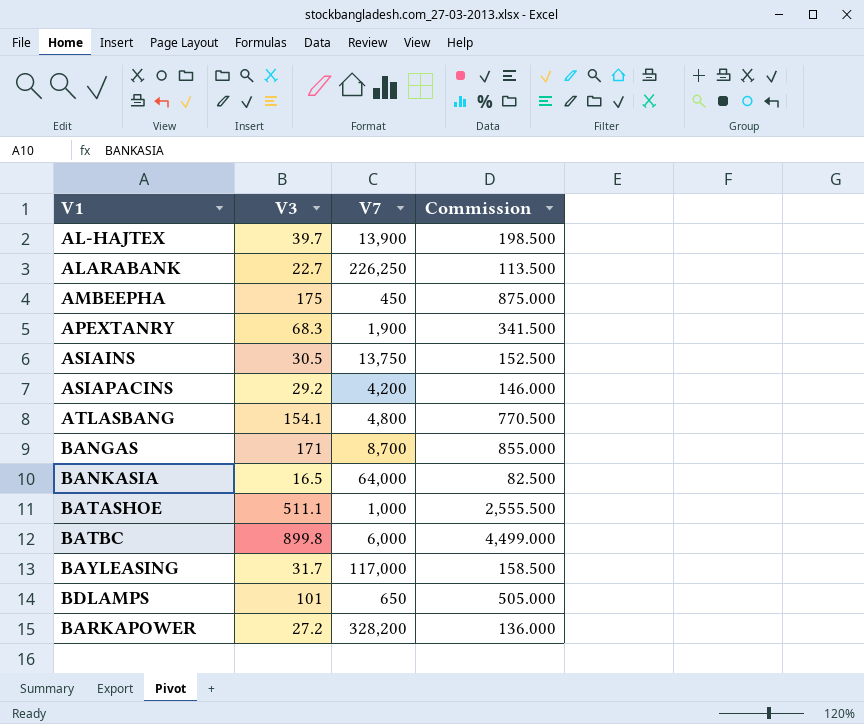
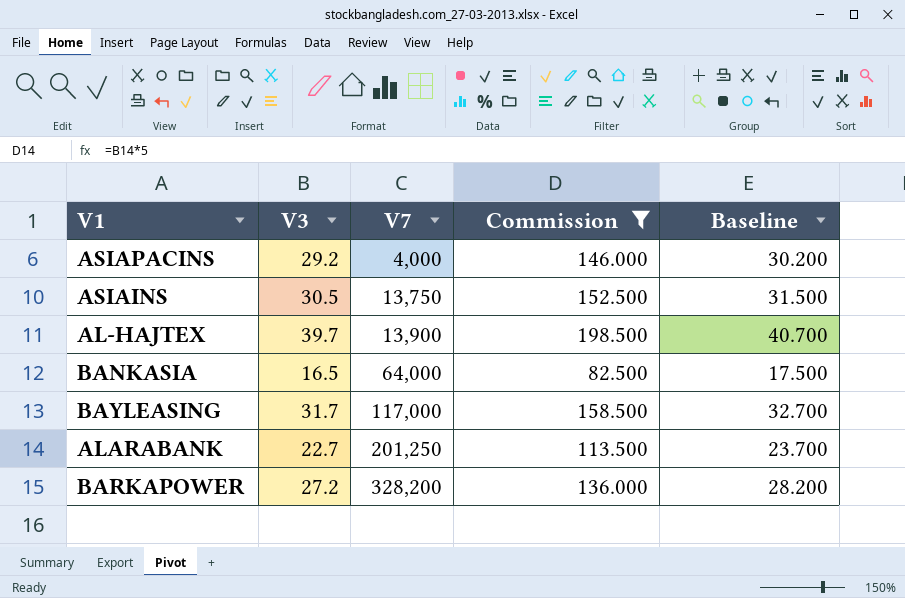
filter: none -> Commission <= 198.500
row order: none -> V7 ascending
column Baseline | formula: none -> [V3] + 1
ASIAPACINS | V7: 4,200 -> 4,000
ALARABANK | V7: 226,250 -> 201,250

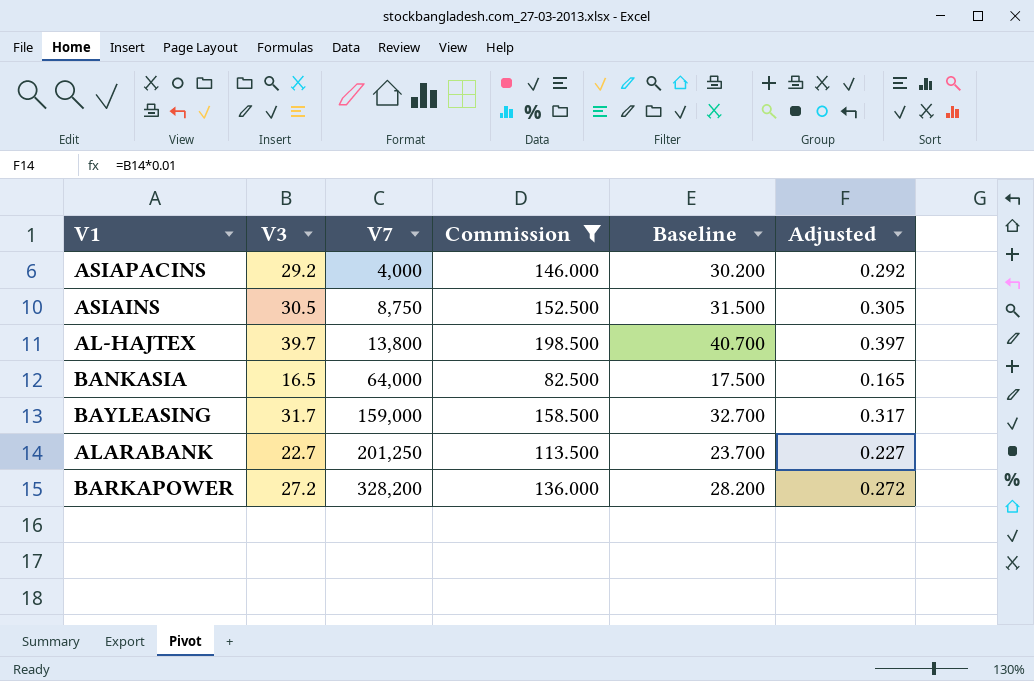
column Adjusted | formula: none -> [V3] * 0.01
ASIAINS | V7: 13,750 -> 8,750
AL-HAJTEX | V7: 13,900 -> 13,800
BAYLEASING | V7: 117,000 -> 159,000

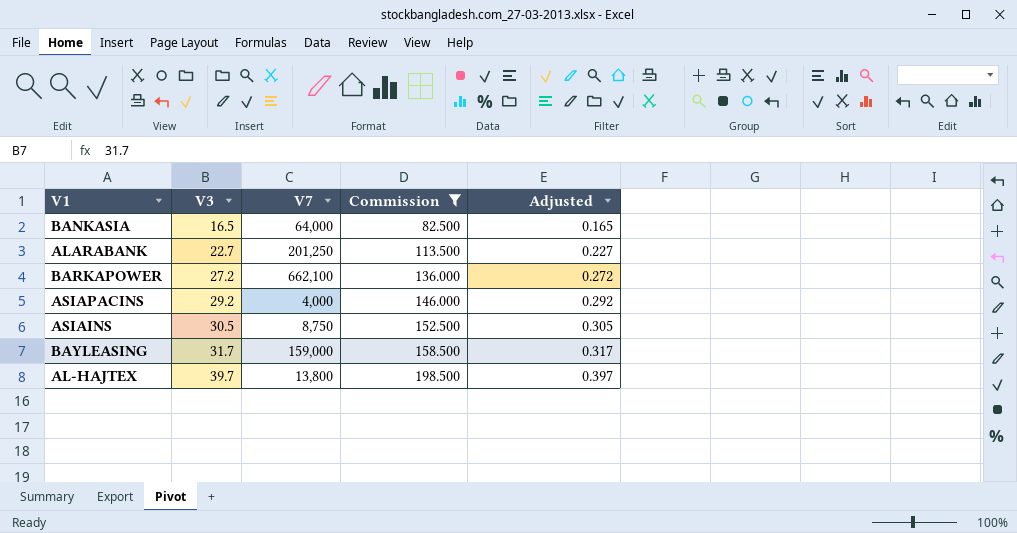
row order: V7 ascending -> V3 ascending
column Baseline | formula: [V3] + 1 -> none
BARKAPOWER | V7: 328,200 -> 662,100

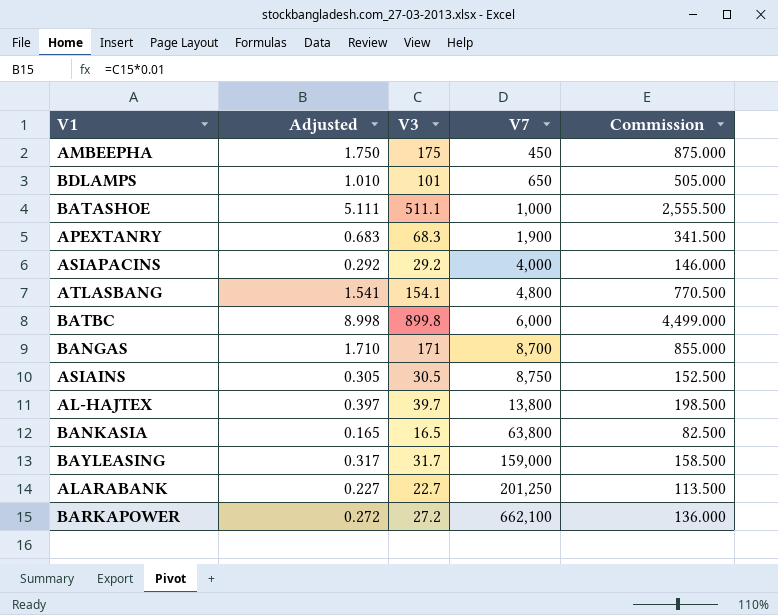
filter: Commission <= 198.500 -> none
row order: V3 ascending -> V7 ascending
column Adjusted | position: 5 -> 2
BANKASIA | V7: 64,000 -> 63,800

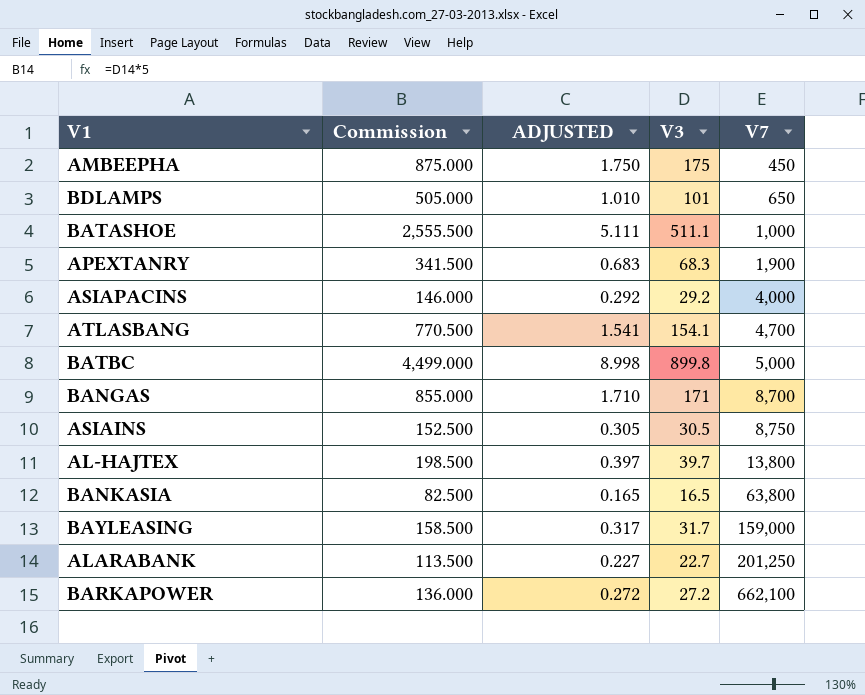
column Commission | position: 5 -> 2
column name: Adjusted -> ADJUSTED
ATLASBANG | V7: 4,800 -> 4,700
BATBC | V7: 6,000 -> 5,000

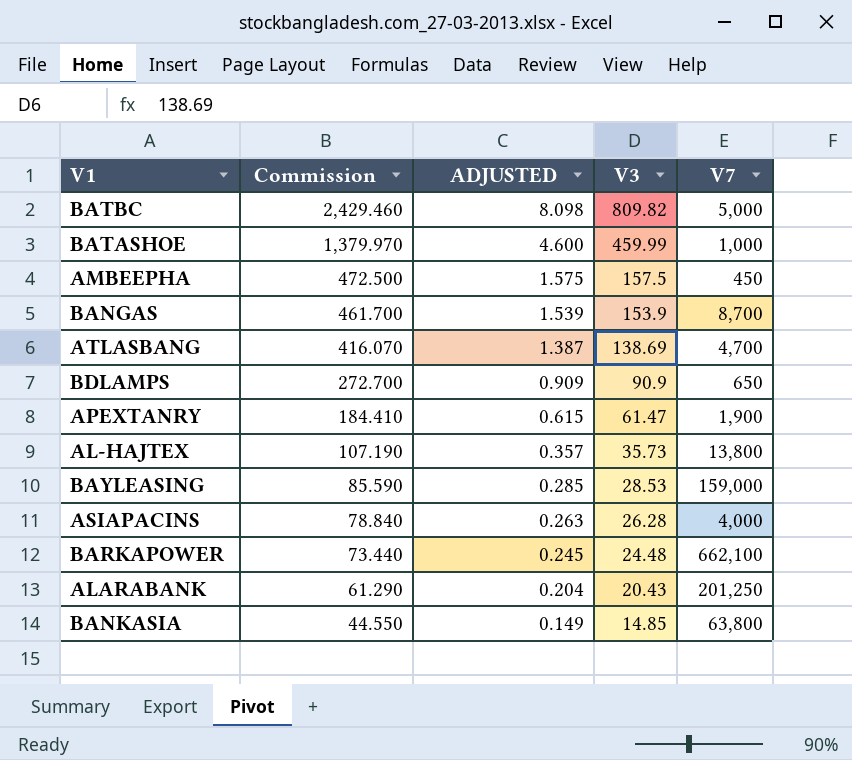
row order: V7 ascending -> Commission descending
column Commission | formula: [V3] * 5 -> [V3] * 3
row ASIAINS: 152.500 | 0.305 | 30.5 | 8,750 -> none
BATBC | ADJUSTED: 8.998 -> 8.098
BATBC | V3: 899.8 -> 809.82
BATASHOE | ADJUSTED: 5.111 -> 4.600
BATASHOE | V3: 511.1 -> 459.99
AMBEEPHA | ADJUSTED: 1.750 -> 1.575
AMBEEPHA | V3: 175 -> 157.5
BANGAS | ADJUSTED: 1.710 -> 1.539
BANGAS | V3: 171 -> 153.9
ATLASBANG | ADJUSTED: 1.541 -> 1.387
ATLASBANG | V3: 154.1 -> 138.69
BDLAMPS | ADJUSTED: 1.010 -> 0.909
BDLAMPS | V3: 101 -> 90.9
APEXTANRY | ADJUSTED: 0.683 -> 0.615
APEXTANRY | V3: 68.3 -> 61.47
AL-HAJTEX | ADJUSTED: 0.397 -> 0.357
AL-HAJTEX | V3: 39.7 -> 35.73
BAYLEASING | ADJUSTED: 0.317 -> 0.285
BAYLEASING | V3: 31.7 -> 28.53
ASIAPACINS | ADJUSTED: 0.292 -> 0.263
ASIAPACINS | V3: 29.2 -> 26.28
BARKAPOWER | ADJUSTED: 0.272 -> 0.245
BARKAPOWER | V3: 27.2 -> 24.48
ALARABANK | ADJUSTED: 0.227 -> 0.204
ALARABANK | V3: 22.7 -> 20.43
BANKASIA | ADJUSTED: 0.165 -> 0.149
BANKASIA | V3: 16.5 -> 14.85

